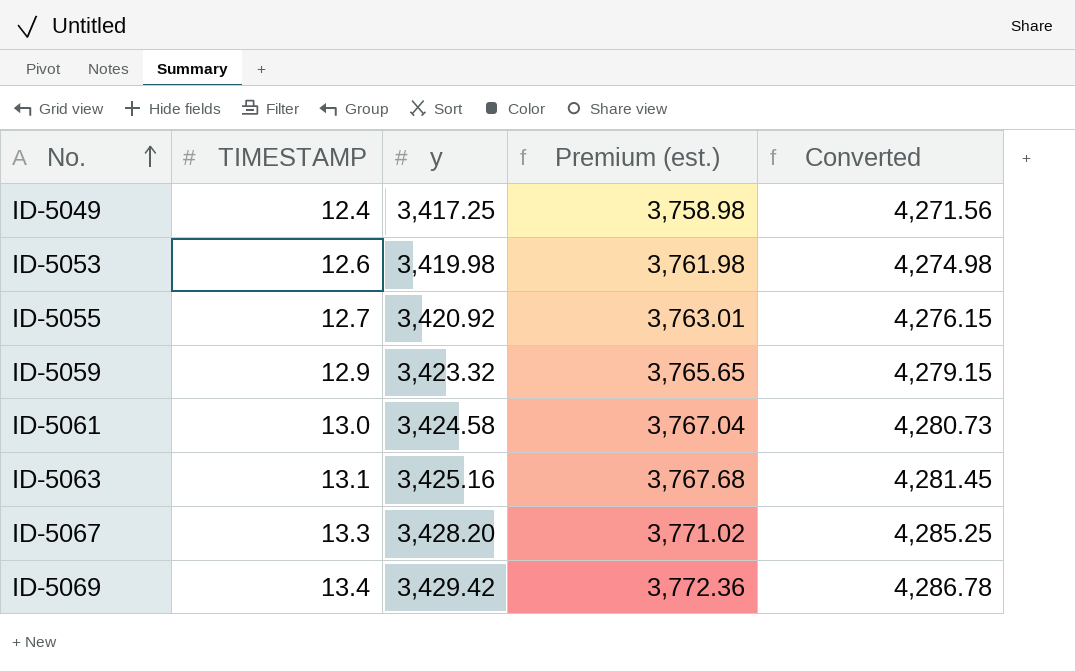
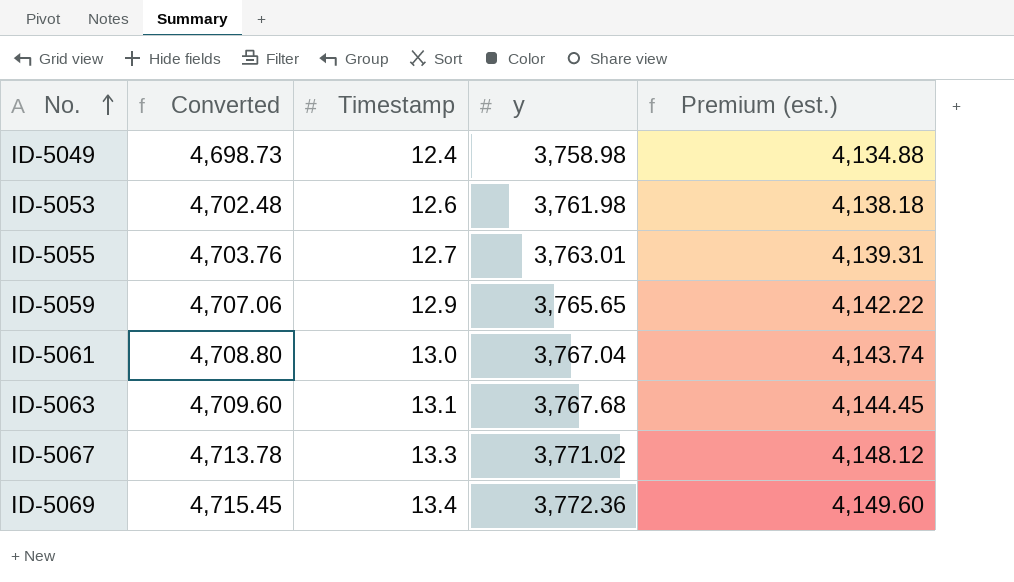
column Converted | position: 5 -> 2
column name: TIMESTAMP -> Timestamp
ID-5049 | Converted: 4,271.56 -> 4,698.73
ID-5049 | y: 3,417.25 -> 3,758.98
ID-5049 | Premium (est.): 3,758.98 -> 4,134.88
ID-5053 | Converted: 4,274.98 -> 4,702.48
ID-5053 | y: 3,419.98 -> 3,761.98
ID-5053 | Premium (est.): 3,761.98 -> 4,138.18
ID-5055 | Converted: 4,276.15 -> 4,703.76
ID-5055 | y: 3,420.92 -> 3,763.01
ID-5055 | Premium (est.): 3,763.01 -> 4,139.31
ID-5059 | Converted: 4,279.15 -> 4,707.06
ID-5059 | y: 3,423.32 -> 3,765.65
ID-5059 | Premium (est.): 3,765.65 -> 4,142.22
ID-5061 | Converted: 4,280.73 -> 4,708.80
ID-5061 | y: 3,424.58 -> 3,767.04
ID-5061 | Premium (est.): 3,767.04 -> 4,143.74
ID-5063 | Converted: 4,281.45 -> 4,709.60
ID-5063 | y: 3,425.16 -> 3,767.68
ID-5063 | Premium (est.): 3,767.68 -> 4,144.45
ID-5067 | Converted: 4,285.25 -> 4,713.78
ID-5067 | y: 3,428.20 -> 3,771.02
ID-5067 | Premium (est.): 3,771.02 -> 4,148.12
ID-5069 | Converted: 4,286.78 -> 4,715.45
ID-5069 | y: 3,429.42 -> 3,772.36
ID-5069 | Premium (est.): 3,772.36 -> 4,149.60

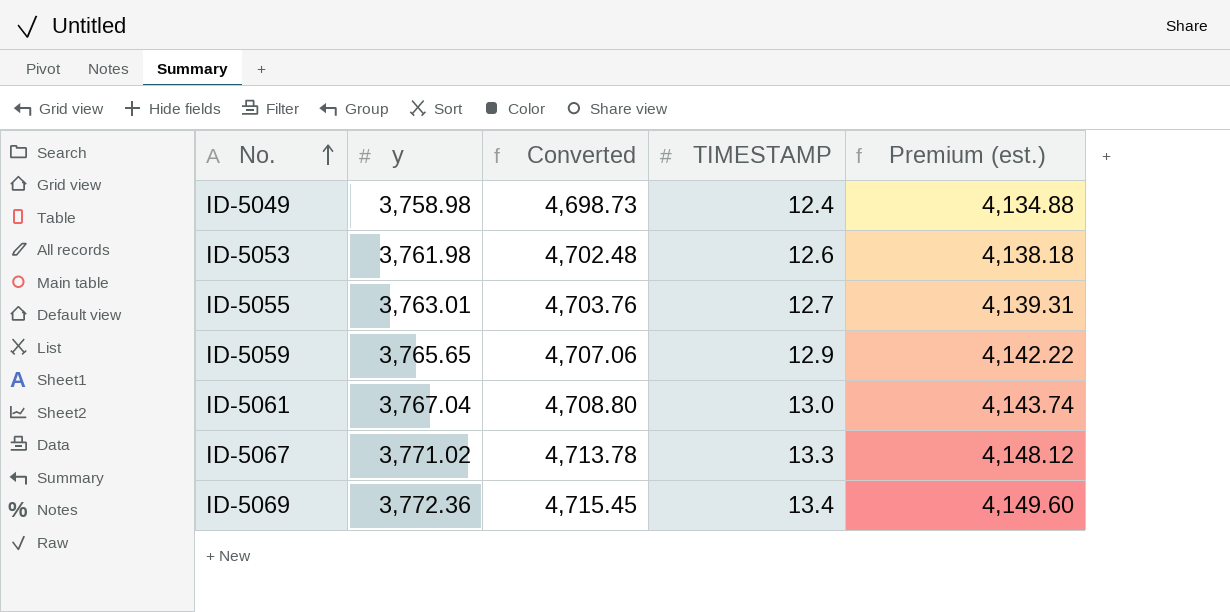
column y | position: 4 -> 2
column name: Timestamp -> TIMESTAMP
row ID-5063: 4,709.60 | 13.1 | 3,767.68 | 4,144.45 -> none

